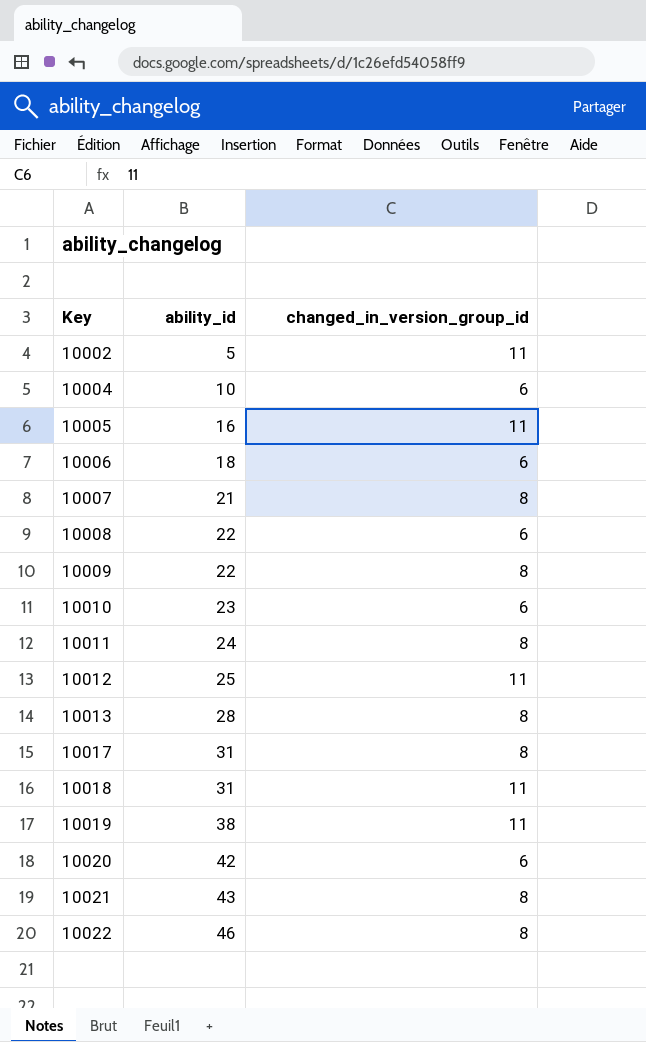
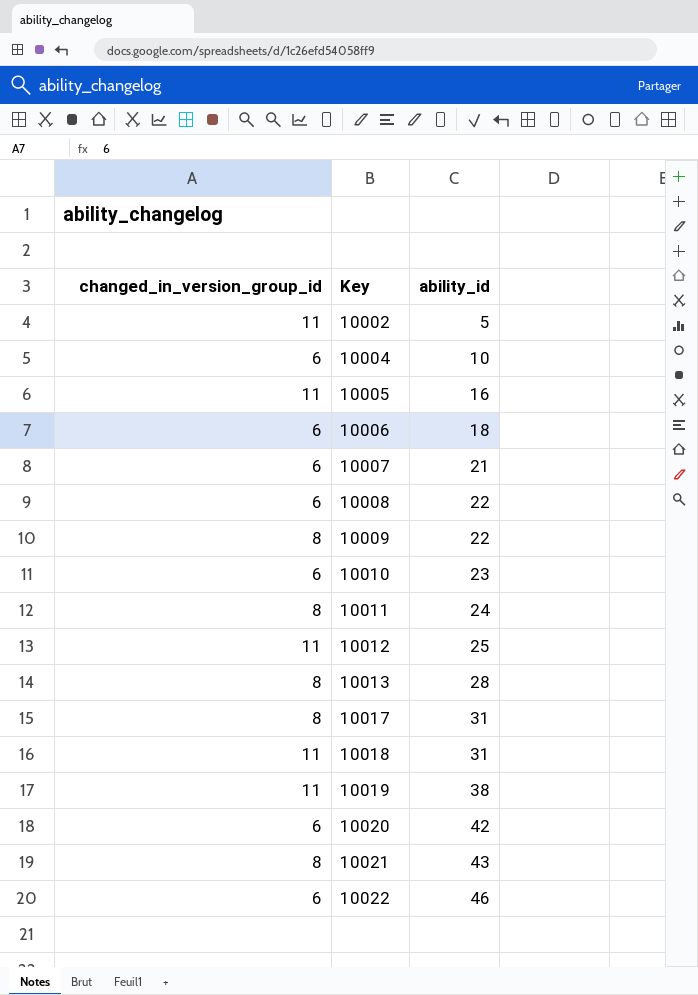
column changed_in_version_group_id | position: 3 -> 1
10007 | changed_in_version_group_id: 8 -> 6
10022 | changed_in_version_group_id: 8 -> 6

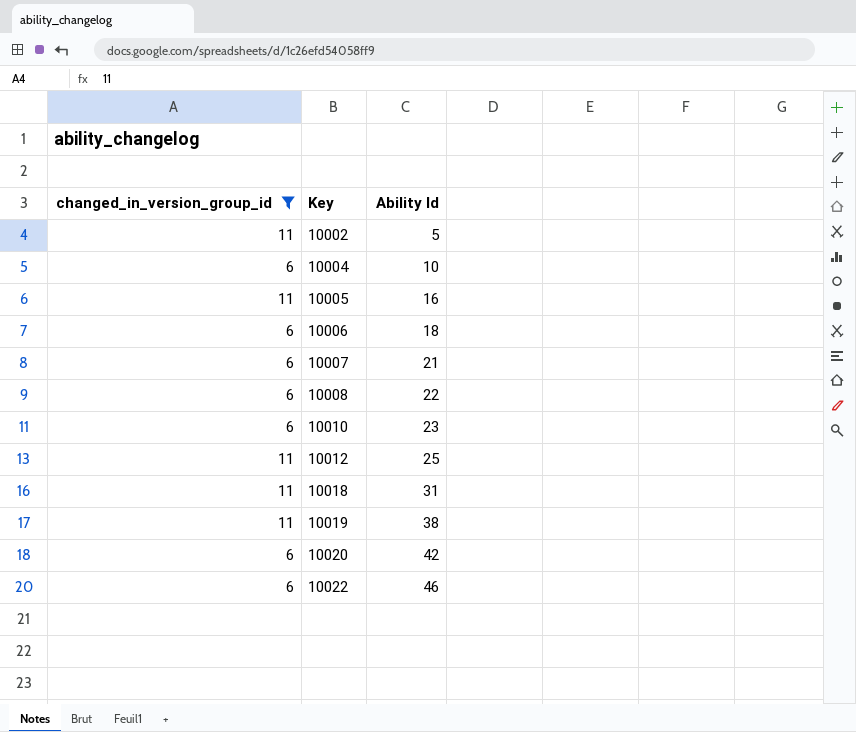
filter: none -> changed_in_version_group_id != 8
column name: ability_id -> Ability Id

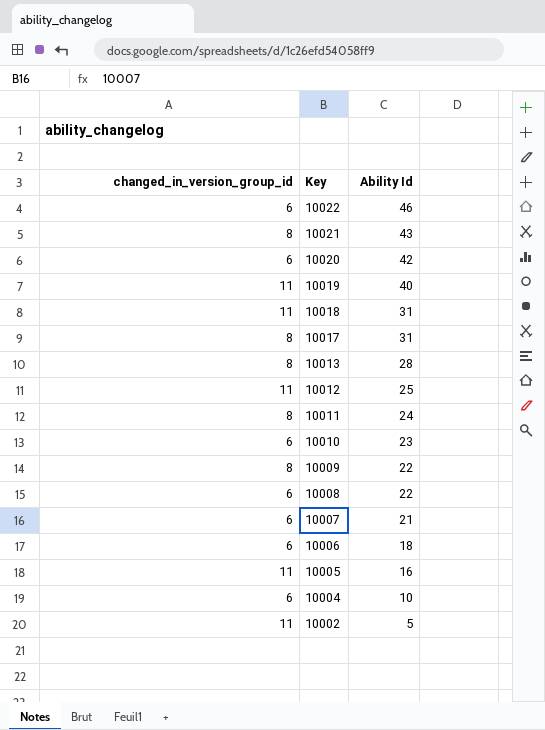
filter: changed_in_version_group_id != 8 -> none
row order: Key ascending -> Key descending
10019 | Ability Id: 38 -> 40

